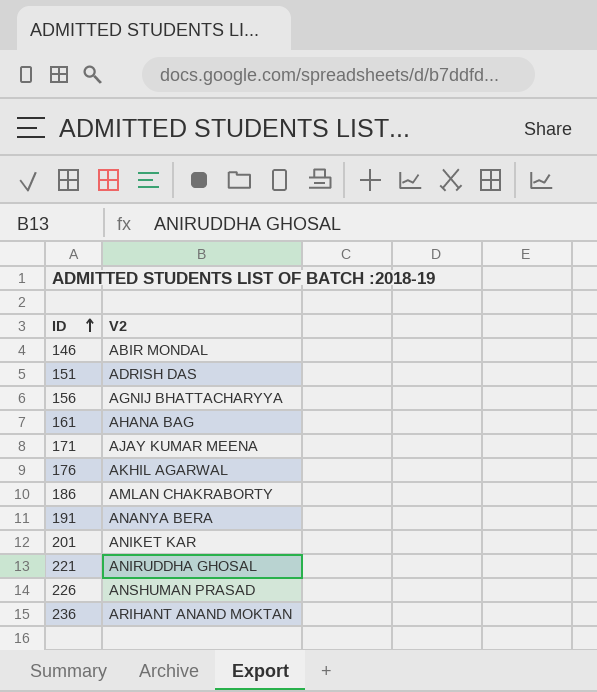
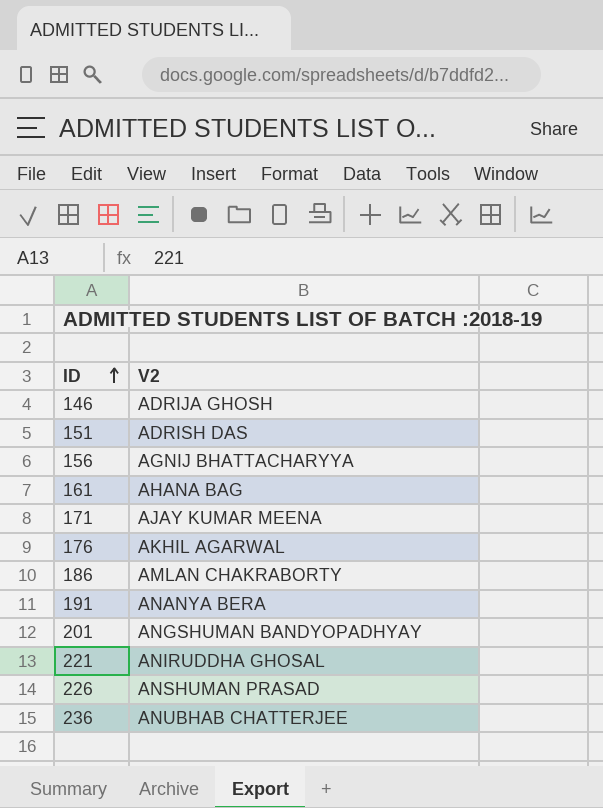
146 | V2: ABIR MONDAL -> ADRIJA GHOSH
201 | V2: ANIKET KAR -> ANGSHUMAN BANDYOPADHYAY
236 | V2: ARIHANT ANAND MOKTAN -> ANUBHAB CHATTERJEE

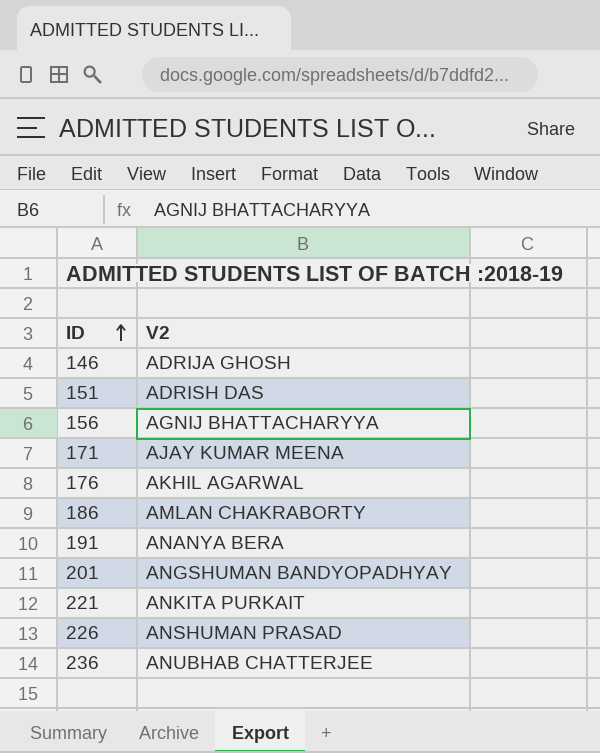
row 161: AHANA BAG -> none
221 | V2: ANIRUDDHA GHOSAL -> ANKITA PURKAIT

